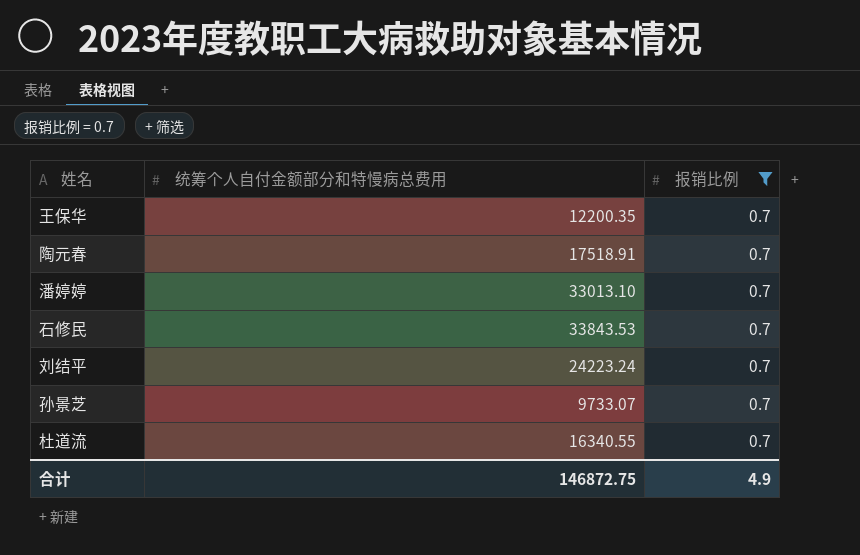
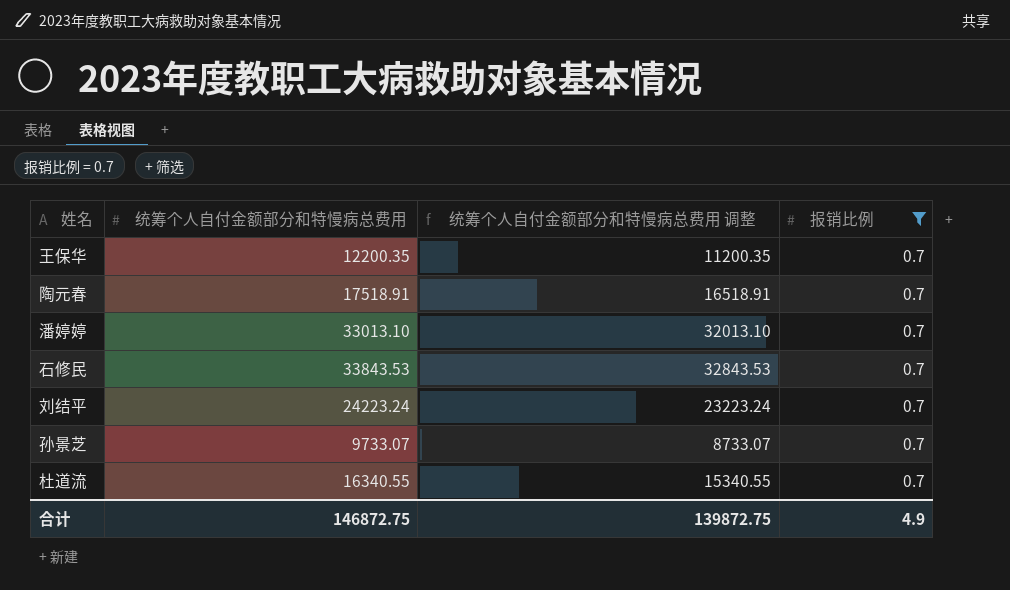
column 统筹个人自付金额部分和特慢病总费用 调整 | formula: none -> [统筹个人自付金额部分和特慢病总费用] - 1000

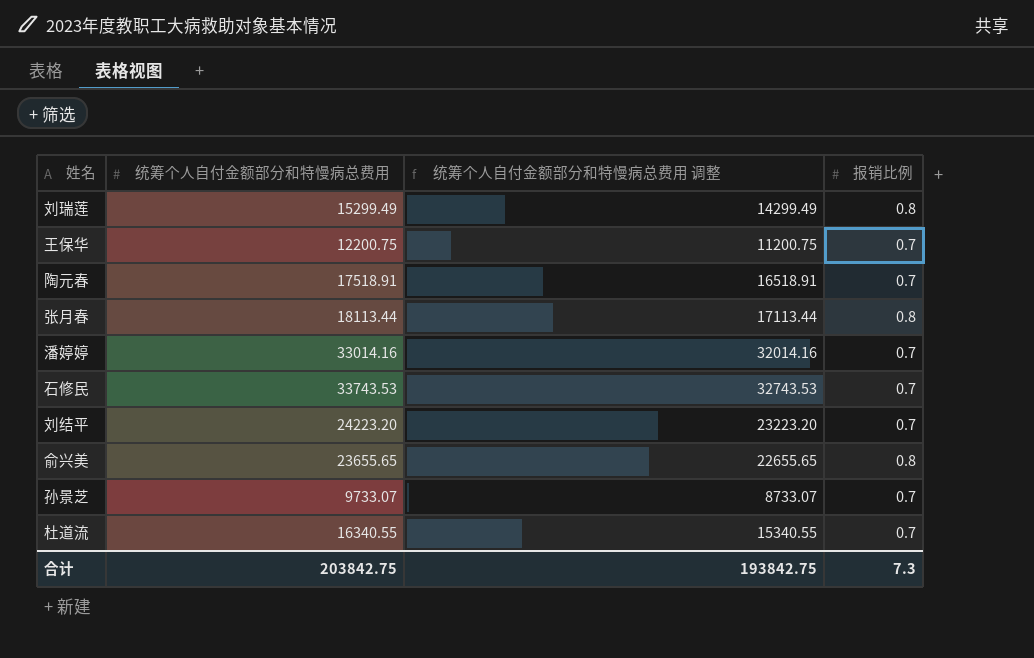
filter: 报销比例 = 0.7 -> none
王保华 | 统筹个人自付金额部分和特慢病总费用: 12200.35 -> 12200.75
王保华 | 统筹个人自付金额部分和特慢病总费用 调整: 11200.35 -> 11200.75
潘婷婷 | 统筹个人自付金额部分和特慢病总费用: 33013.10 -> 33014.16
潘婷婷 | 统筹个人自付金额部分和特慢病总费用 调整: 32013.10 -> 32014.16
石修民 | 统筹个人自付金额部分和特慢病总费用: 33843.53 -> 33743.53
石修民 | 统筹个人自付金额部分和特慢病总费用 调整: 32843.53 -> 32743.53
刘结平 | 统筹个人自付金额部分和特慢病总费用: 24223.24 -> 24223.20
刘结平 | 统筹个人自付金额部分和特慢病总费用 调整: 23223.24 -> 23223.20
合计 | 统筹个人自付金额部分和特慢病总费用: 146872.75 -> 203842.75
合计 | 统筹个人自付金额部分和特慢病总费用 调整: 139872.75 -> 193842.75
合计 | 报销比例: 4.9 -> 7.3

